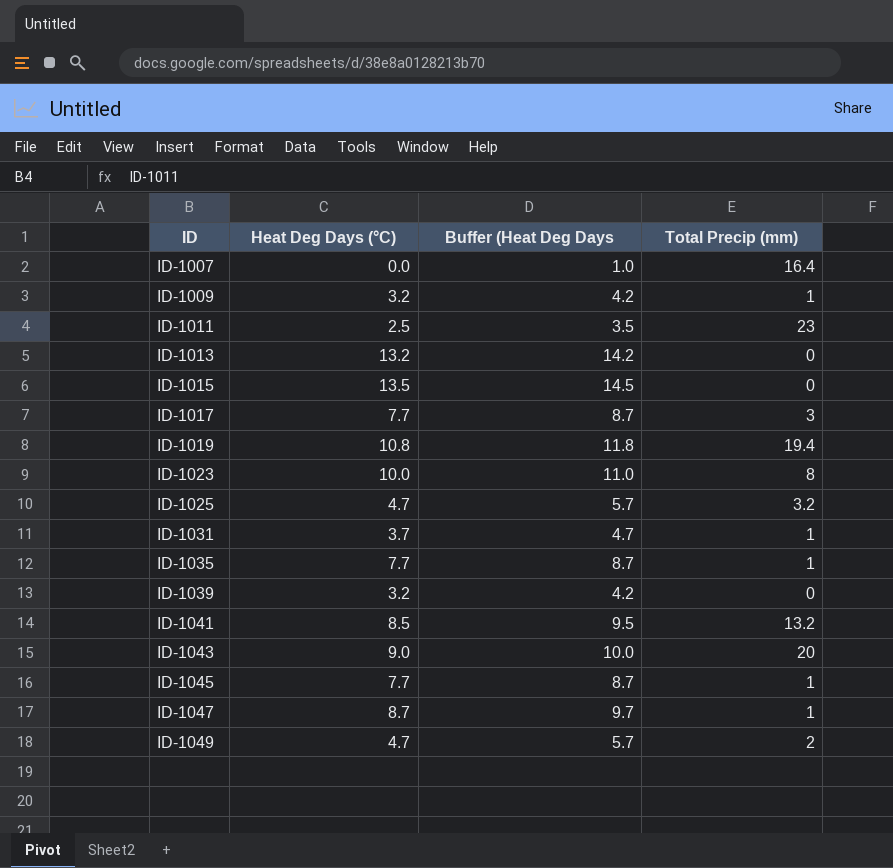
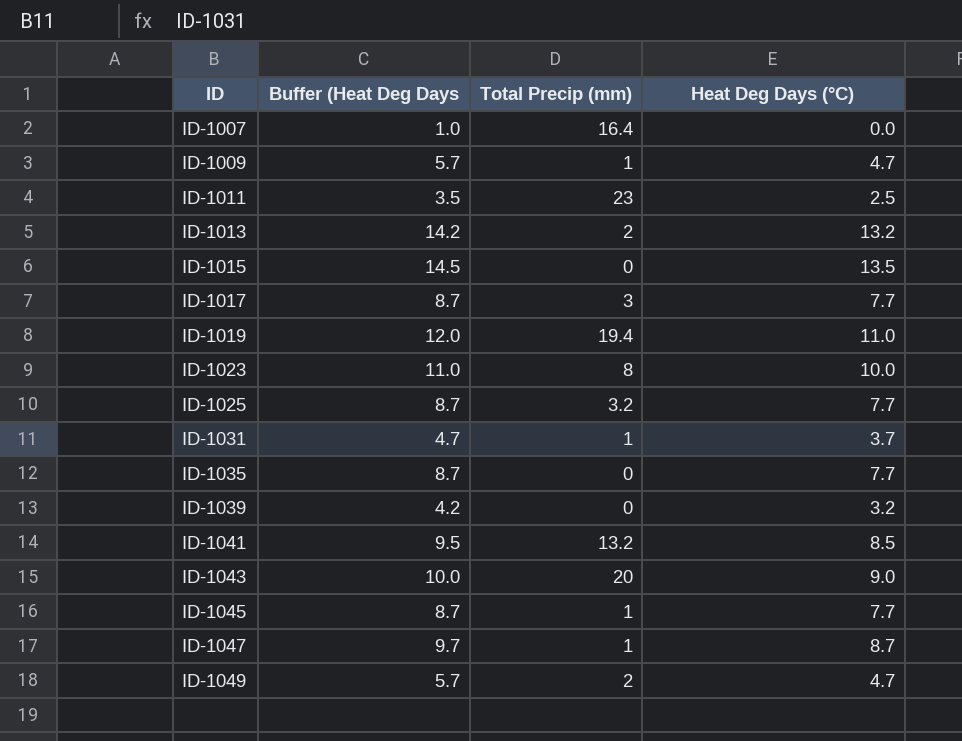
column Heat Deg Days (°C) | position: 2 -> 4
ID-1009 | Buffer (Heat Deg Days: 4.2 -> 5.7
ID-1009 | Heat Deg Days (°C): 3.2 -> 4.7
ID-1013 | Total Precip (mm): 0 -> 2
ID-1019 | Buffer (Heat Deg Days: 11.8 -> 12.0
ID-1019 | Heat Deg Days (°C): 10.8 -> 11.0
ID-1025 | Buffer (Heat Deg Days: 5.7 -> 8.7
ID-1025 | Heat Deg Days (°C): 4.7 -> 7.7
ID-1035 | Total Precip (mm): 1 -> 0

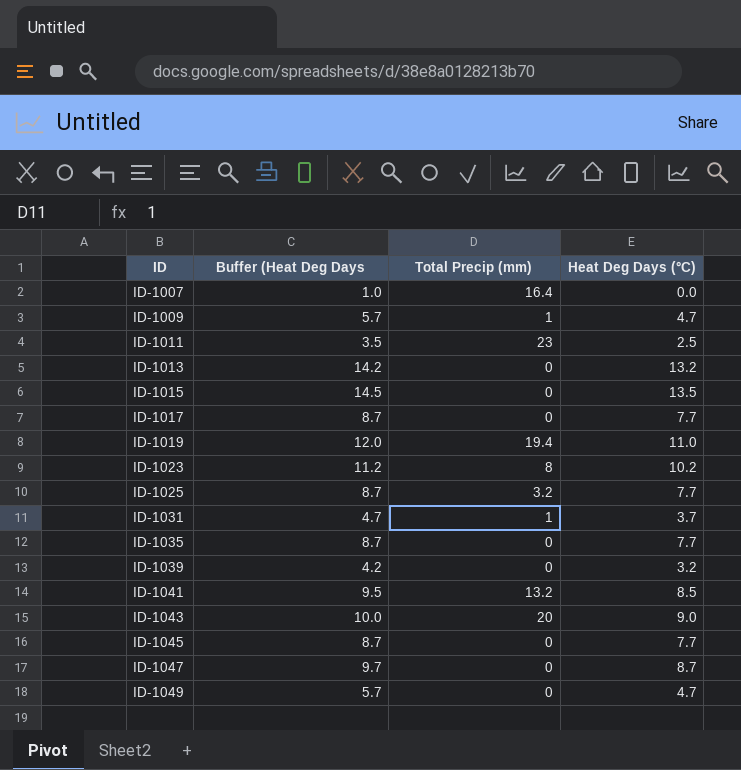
ID-1013 | Total Precip (mm): 2 -> 0
ID-1017 | Total Precip (mm): 3 -> 0
ID-1023 | Buffer (Heat Deg Days: 11.0 -> 11.2
ID-1023 | Heat Deg Days (°C): 10.0 -> 10.2
ID-1045 | Total Precip (mm): 1 -> 0
ID-1047 | Total Precip (mm): 1 -> 0
ID-1049 | Total Precip (mm): 2 -> 0

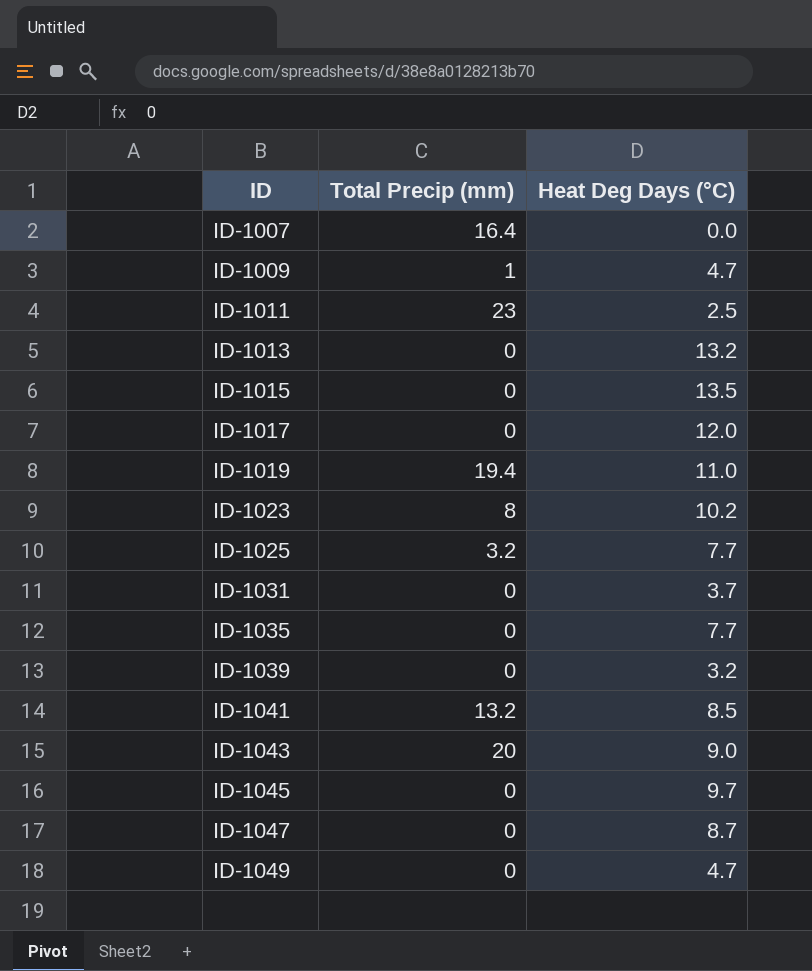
column Buffer (Heat Deg Days | formula: [Heat Deg Days (°C)] + 1 -> none
ID-1017 | Heat Deg Days (°C): 7.7 -> 12.0
ID-1031 | Total Precip (mm): 1 -> 0
ID-1045 | Heat Deg Days (°C): 7.7 -> 9.7

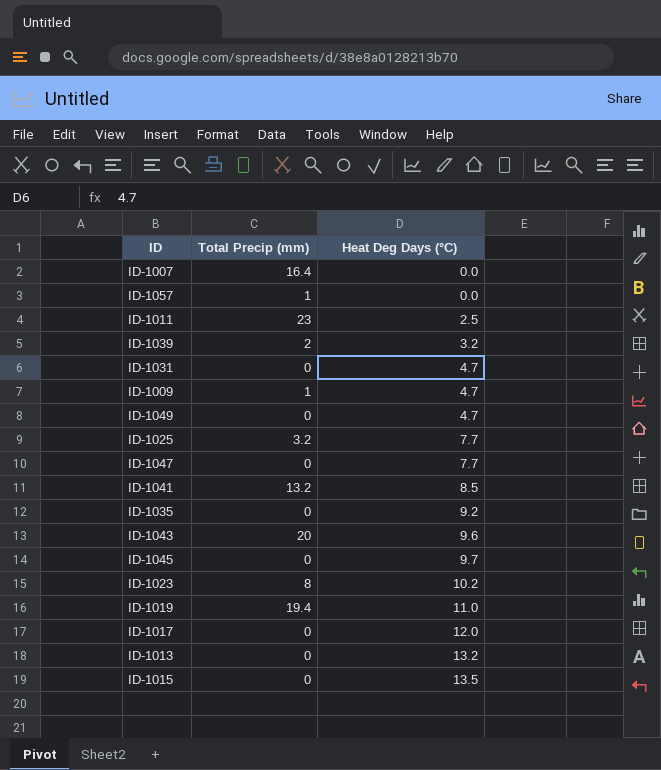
row order: ID ascending -> Heat Deg Days (°C) ascending
row ID-1057: none -> 1 | 0.0
ID-1039 | Total Precip (mm): 0 -> 2
ID-1031 | Heat Deg Days (°C): 3.7 -> 4.7
ID-1047 | Heat Deg Days (°C): 8.7 -> 7.7
ID-1035 | Heat Deg Days (°C): 7.7 -> 9.2
ID-1043 | Heat Deg Days (°C): 9.0 -> 9.6

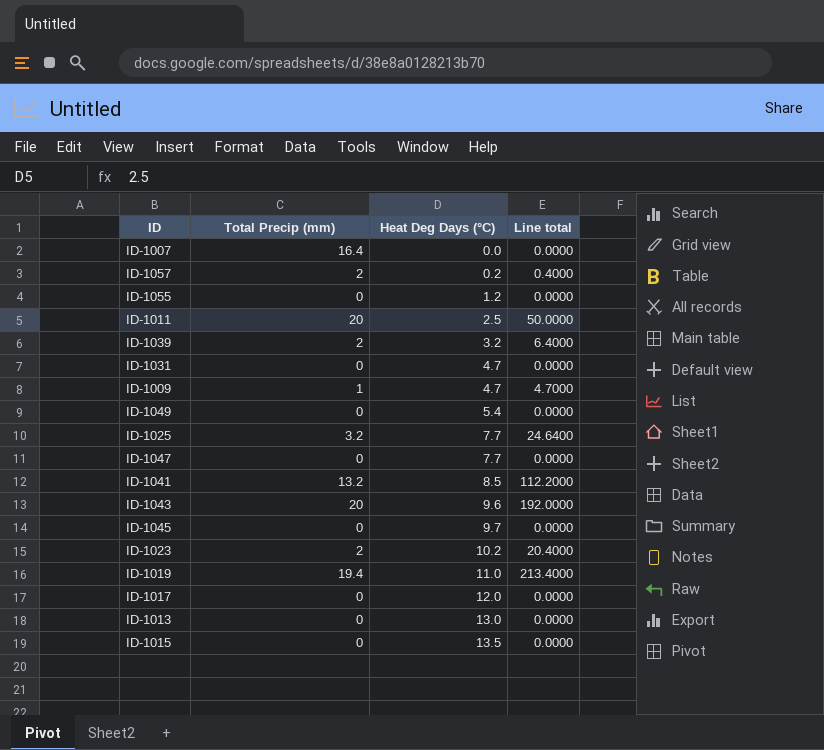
column Line total | formula: none -> [Total Precip (mm)] * [Heat Deg Days (°C)]
row ID-1035: 0 | 9.2 -> none
ID-1057 | Total Precip (mm): 1 -> 2
ID-1057 | Heat Deg Days (°C): 0.0 -> 0.2
row ID-1055: none -> 0 | 1.2 | 0.0000
ID-1011 | Total Precip (mm): 23 -> 20
ID-1049 | Heat Deg Days (°C): 4.7 -> 5.4
ID-1023 | Total Precip (mm): 8 -> 2
ID-1013 | Heat Deg Days (°C): 13.2 -> 13.0

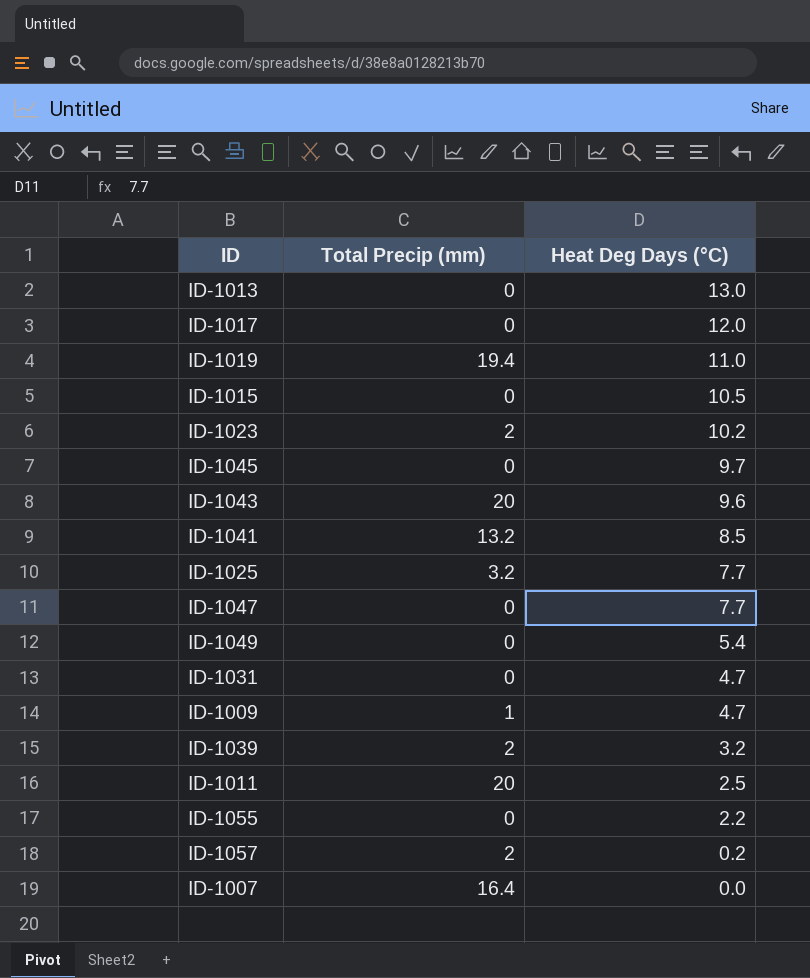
row order: Heat Deg Days (°C) ascending -> Heat Deg Days (°C) descending
column Line total | formula: [Total Precip (mm)] * [Heat Deg Days (°C)] -> none
ID-1015 | Heat Deg Days (°C): 13.5 -> 10.5
ID-1055 | Heat Deg Days (°C): 1.2 -> 2.2

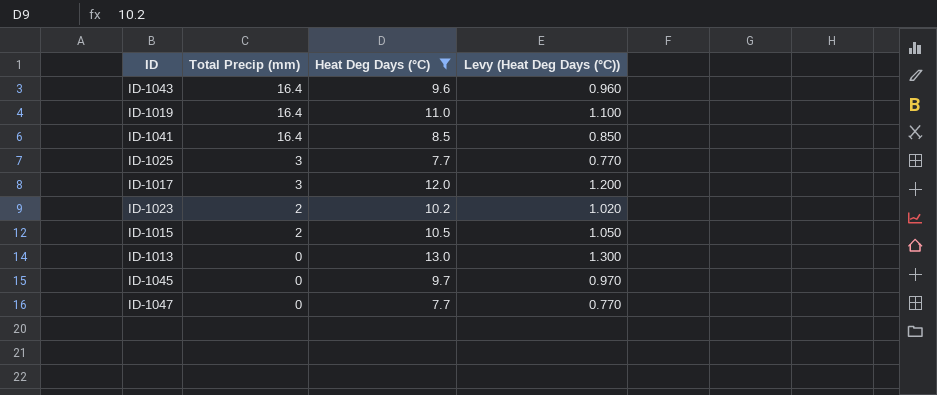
filter: none -> Heat Deg Days (°C) >= 7.7
row order: Heat Deg Days (°C) descending -> Total Precip (mm) descending
column Levy (Heat Deg Days (°C)) | formula: none -> [Heat Deg Days (°C)] * 0.1
ID-1043 | Total Precip (mm): 20 -> 16.4
ID-1019 | Total Precip (mm): 19.4 -> 16.4
ID-1041 | Total Precip (mm): 13.2 -> 16.4
ID-1025 | Total Precip (mm): 3.2 -> 3
ID-1017 | Total Precip (mm): 0 -> 3
ID-1015 | Total Precip (mm): 0 -> 2

